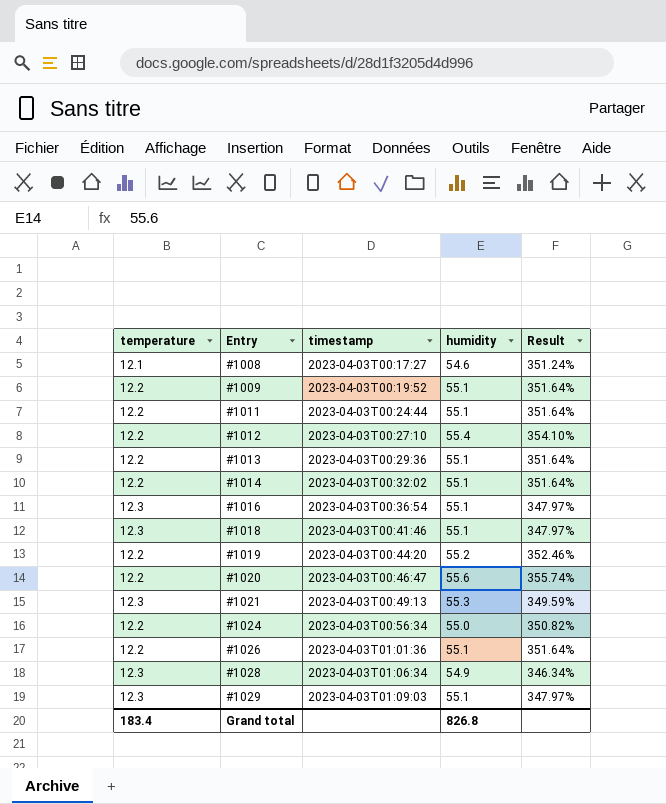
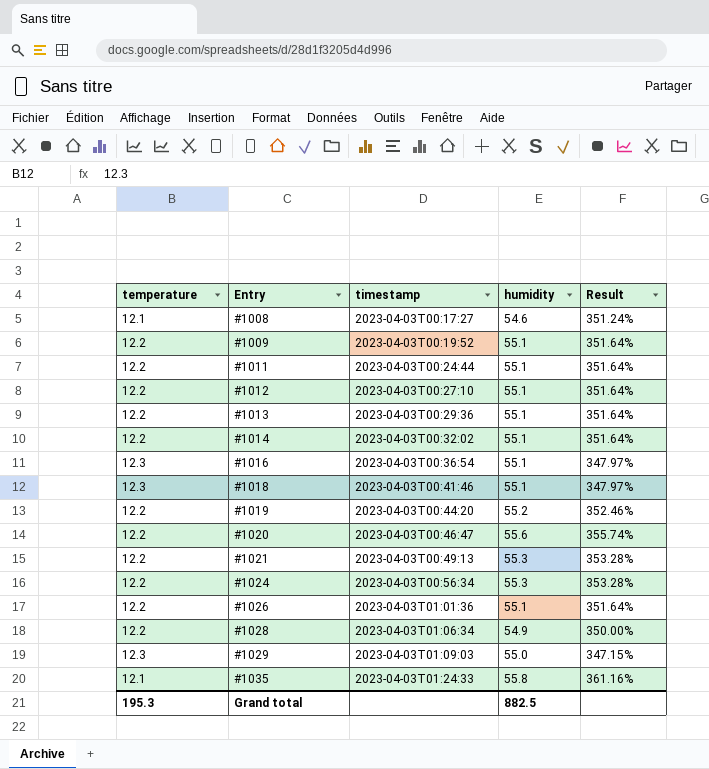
#1012 | humidity: 55.4 -> 55.1
#1012 | Result: 354.10% -> 351.64%
#1021 | temperature: 12.3 -> 12.2
#1021 | Result: 349.59% -> 353.28%
#1024 | humidity: 55.0 -> 55.3
#1024 | Result: 350.82% -> 353.28%
#1028 | temperature: 12.3 -> 12.2
#1028 | Result: 346.34% -> 350.00%
#1029 | humidity: 55.1 -> 55.0
#1029 | Result: 347.97% -> 347.15%
row #1035: none -> 12.1 | 2023-04-03T01:24:33 | 55.8 | 361.16%
Grand total | temperature: 183.4 -> 195.3
Grand total | humidity: 826.8 -> 882.5

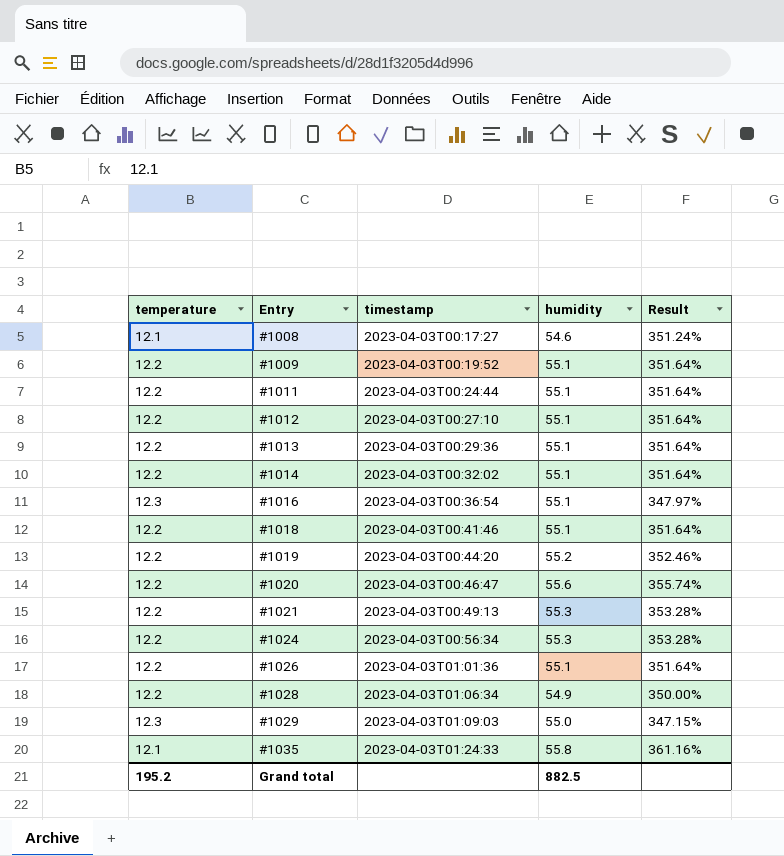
#1018 | temperature: 12.3 -> 12.2
#1018 | Result: 347.97% -> 351.64%
Grand total | temperature: 195.3 -> 195.2

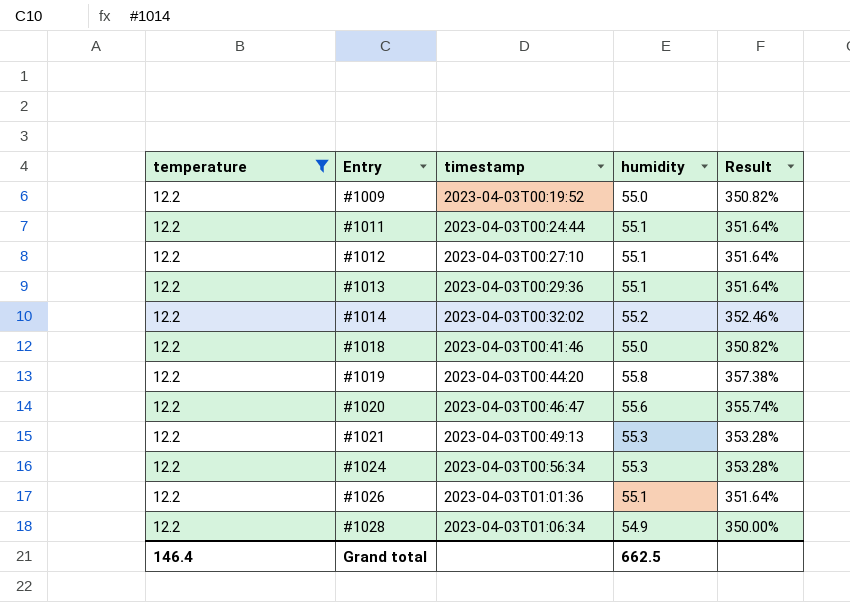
filter: none -> temperature = 12.2
#1009 | humidity: 55.1 -> 55.0
#1009 | Result: 351.64% -> 350.82%
#1014 | humidity: 55.1 -> 55.2
#1014 | Result: 351.64% -> 352.46%
#1018 | humidity: 55.1 -> 55.0
#1018 | Result: 351.64% -> 350.82%
#1019 | humidity: 55.2 -> 55.8
#1019 | Result: 352.46% -> 357.38%
Grand total | temperature: 195.2 -> 146.4
Grand total | humidity: 882.5 -> 662.5

